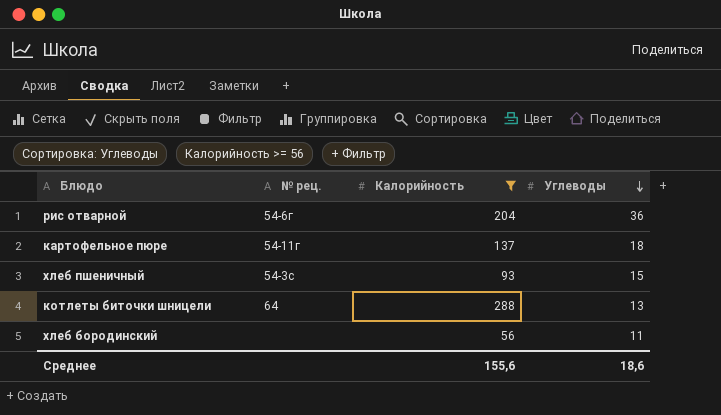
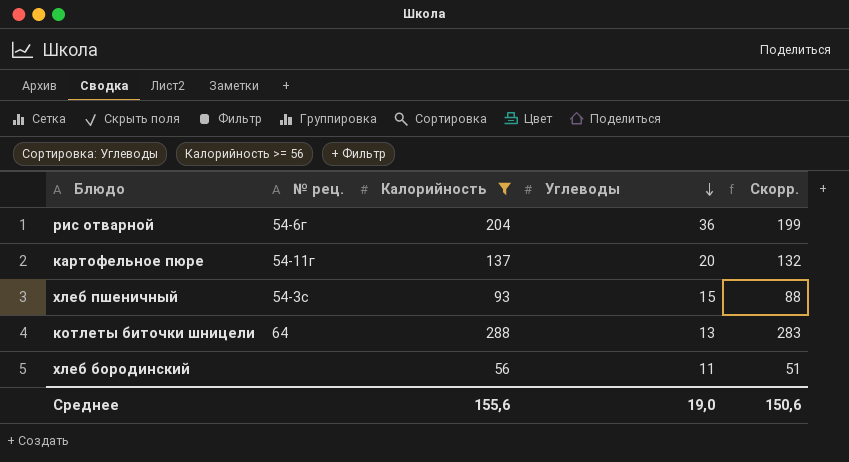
column Скорр. | formula: none -> [Калорийность] - 5
картофельное пюре | Углеводы: 18 -> 20
Среднее | Углеводы: 18,6 -> 19,0

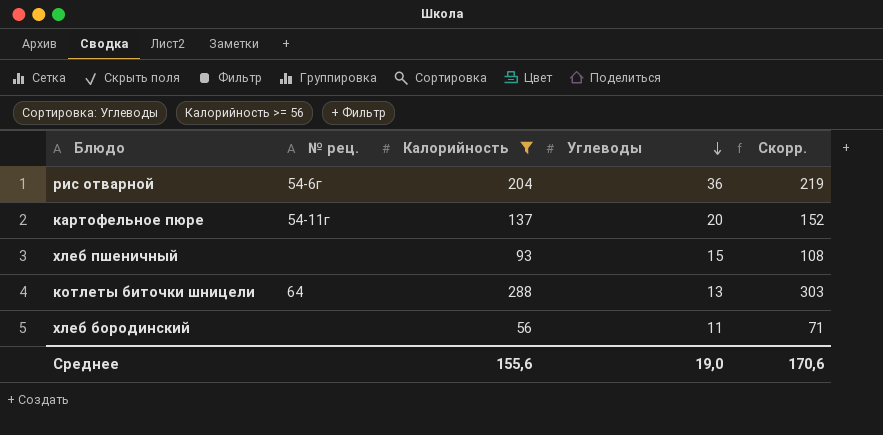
column Скорр. | formula: [Калорийность] - 5 -> [Калорийность] + 15
хлеб пшеничный | № рец.: 54-3с -> none
Среднее | Скорр.: 150,6 -> 170,6

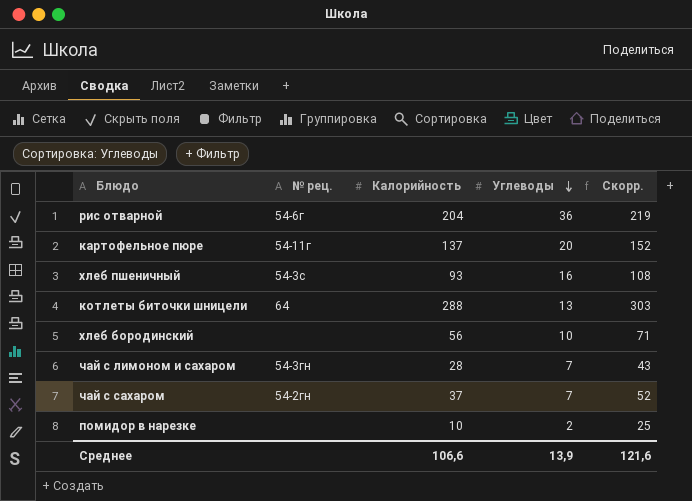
filter: Калорийность >= 56 -> none
хлеб пшеничный | № рец.: none -> 54-3с
хлеб пшеничный | Углеводы: 15 -> 16
хлеб бородинский | Углеводы: 11 -> 10
Среднее | Калорийность: 155,6 -> 106,6
Среднее | Углеводы: 19,0 -> 13,9
Среднее | Скорр.: 170,6 -> 121,6

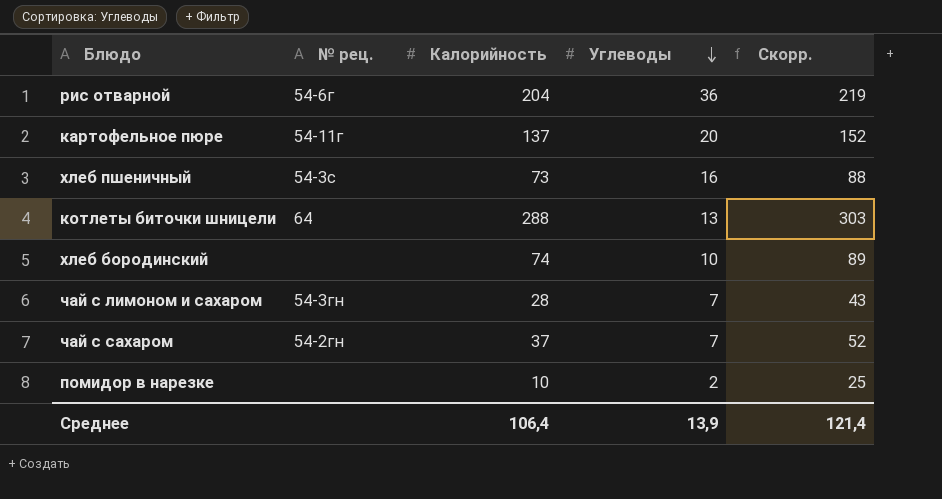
хлеб пшеничный | Калорийность: 93 -> 73
хлеб пшеничный | Скорр.: 108 -> 88
хлеб бородинский | Калорийность: 56 -> 74
хлеб бородинский | Скорр.: 71 -> 89
Среднее | Калорийность: 106,6 -> 106,4
Среднее | Скорр.: 121,6 -> 121,4

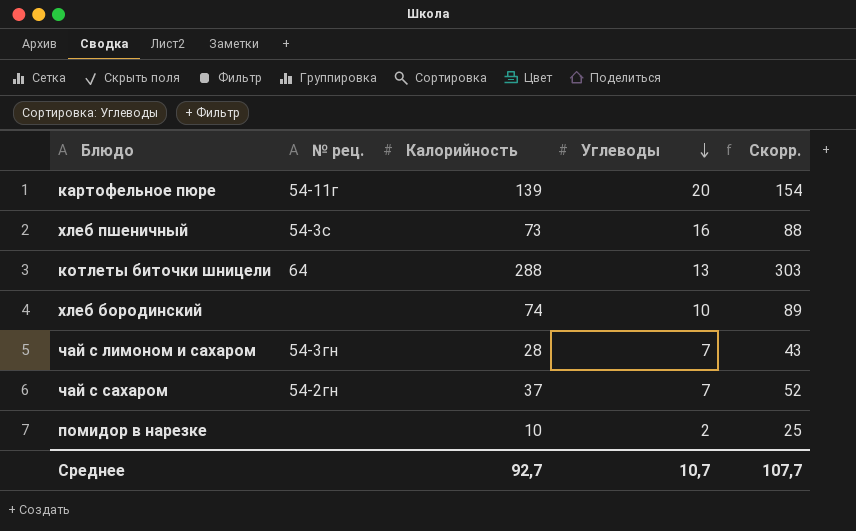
row рис отварной: 54-6г | 204 | 36 | 219 -> none
картофельное пюре | Калорийность: 137 -> 139
картофельное пюре | Скорр.: 152 -> 154
Среднее | Калорийность: 106,4 -> 92,7
Среднее | Углеводы: 13,9 -> 10,7
Среднее | Скорр.: 121,4 -> 107,7

